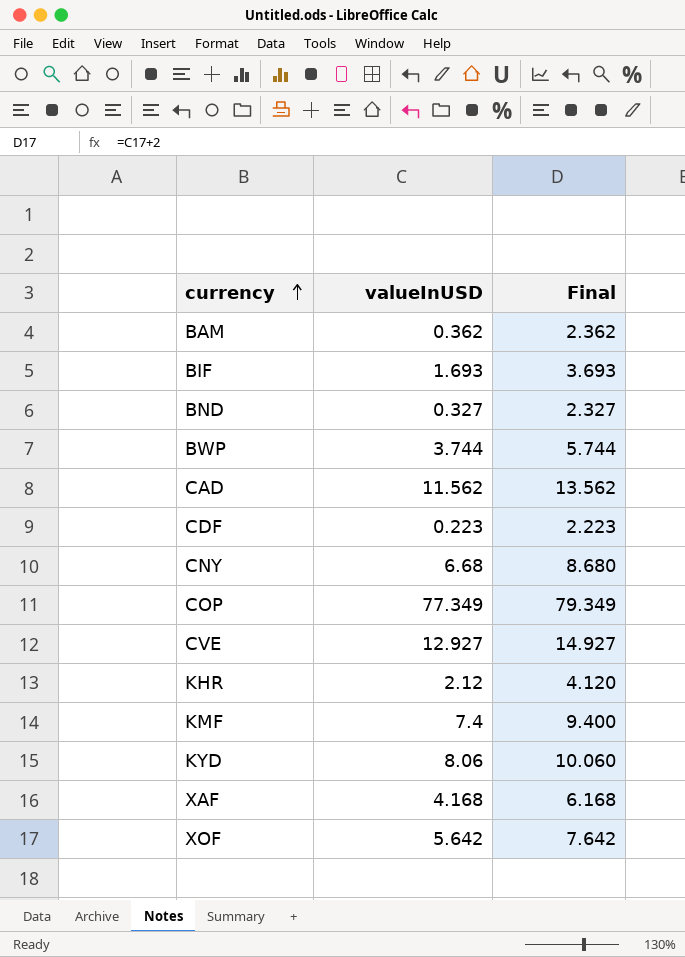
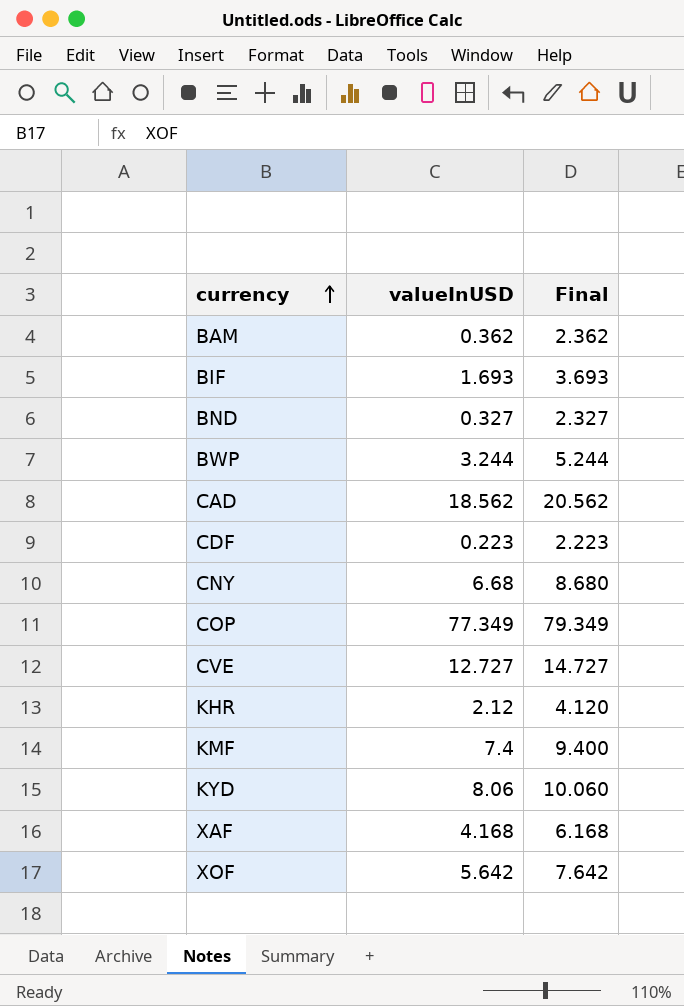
BWP | valueInUSD: 3.744 -> 3.244
BWP | Final: 5.744 -> 5.244
CAD | valueInUSD: 11.562 -> 18.562
CAD | Final: 13.562 -> 20.562
CVE | valueInUSD: 12.927 -> 12.727
CVE | Final: 14.927 -> 14.727

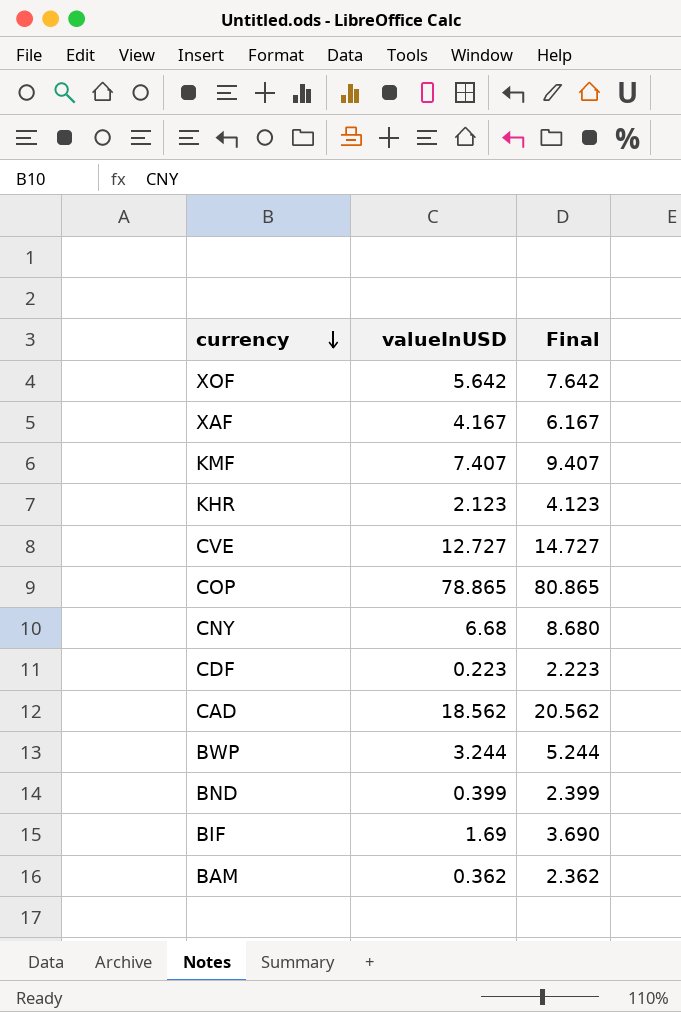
row order: currency ascending -> currency descending
row KYD: 8.06 | 10.060 -> none
XAF | valueInUSD: 4.168 -> 4.167
XAF | Final: 6.168 -> 6.167
KMF | valueInUSD: 7.4 -> 7.407
KMF | Final: 9.400 -> 9.407
KHR | valueInUSD: 2.12 -> 2.123
KHR | Final: 4.120 -> 4.123
COP | valueInUSD: 77.349 -> 78.865
COP | Final: 79.349 -> 80.865
BND | valueInUSD: 0.327 -> 0.399
BND | Final: 2.327 -> 2.399
BIF | valueInUSD: 1.693 -> 1.69
BIF | Final: 3.693 -> 3.690

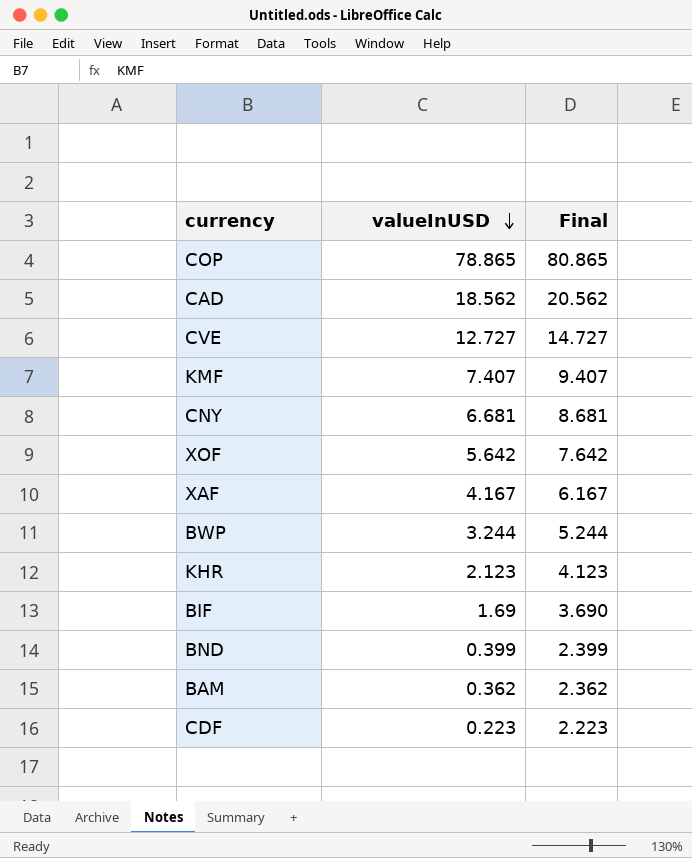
row order: currency descending -> valueInUSD descending
CNY | valueInUSD: 6.68 -> 6.681
CNY | Final: 8.680 -> 8.681

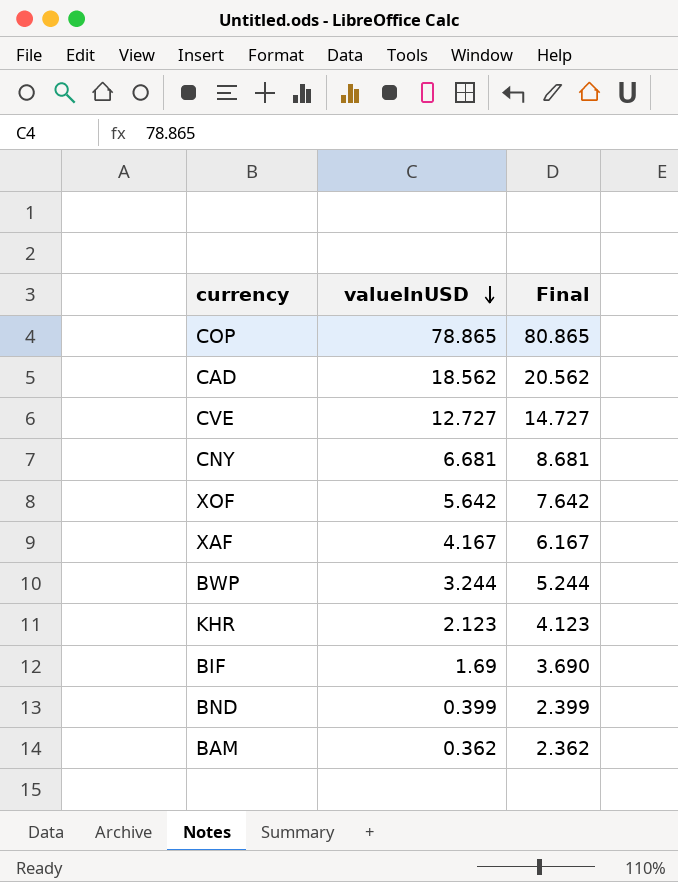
row KMF: 7.407 | 9.407 -> none
row CDF: 0.223 | 2.223 -> none

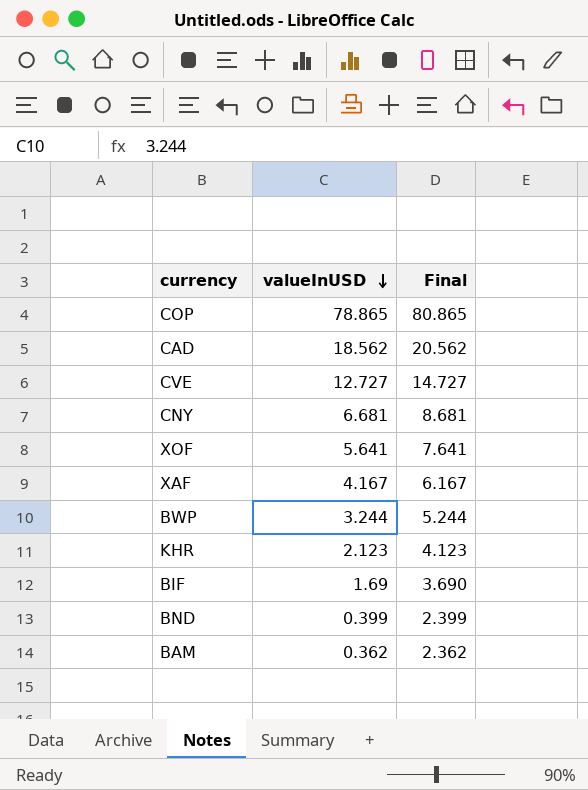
XOF | valueInUSD: 5.642 -> 5.641
XOF | Final: 7.642 -> 7.641

